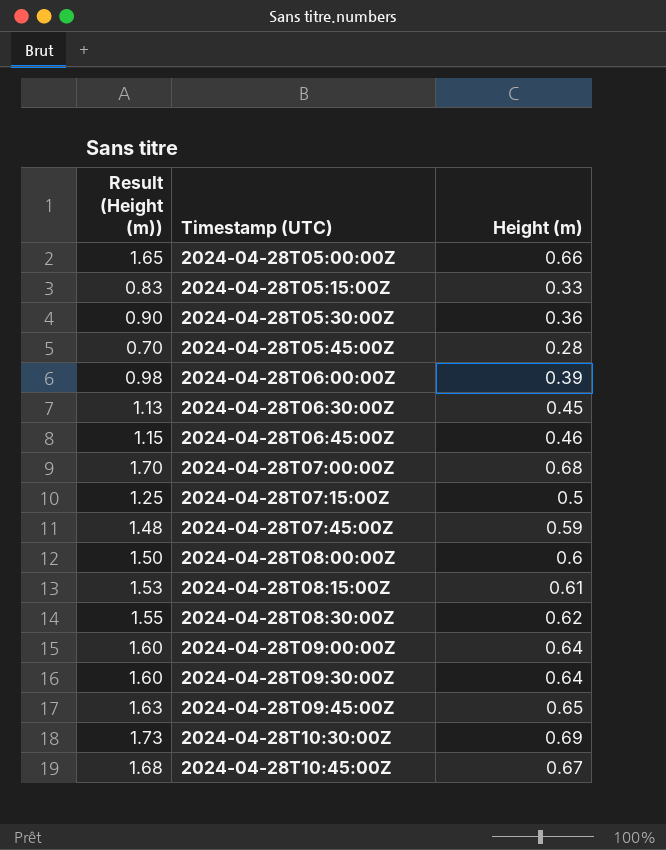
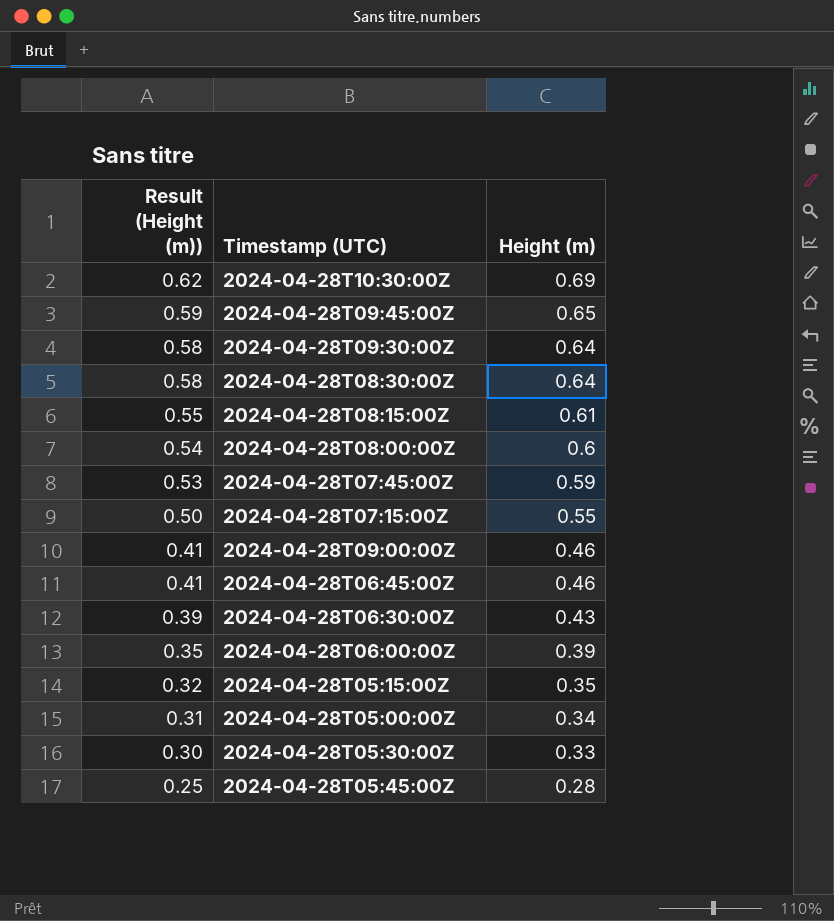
row order: Timestamp (UTC) ascending -> Result (Height (m)) descending
column Result (Height (m)) | formula: [Height (m)] * 2.5 -> [Height (m)] * 0.9
row 2024-04-28T07:00:00Z: 1.70 | 0.68 -> none
row 2024-04-28T10:45:00Z: 1.68 | 0.67 -> none
2024-04-28T08:30:00Z | Height (m): 0.62 -> 0.64
2024-04-28T07:15:00Z | Height (m): 0.5 -> 0.55
2024-04-28T09:00:00Z | Height (m): 0.64 -> 0.46
2024-04-28T06:30:00Z | Height (m): 0.45 -> 0.43
2024-04-28T05:15:00Z | Height (m): 0.33 -> 0.35
2024-04-28T05:00:00Z | Height (m): 0.66 -> 0.34
2024-04-28T05:30:00Z | Height (m): 0.36 -> 0.33

